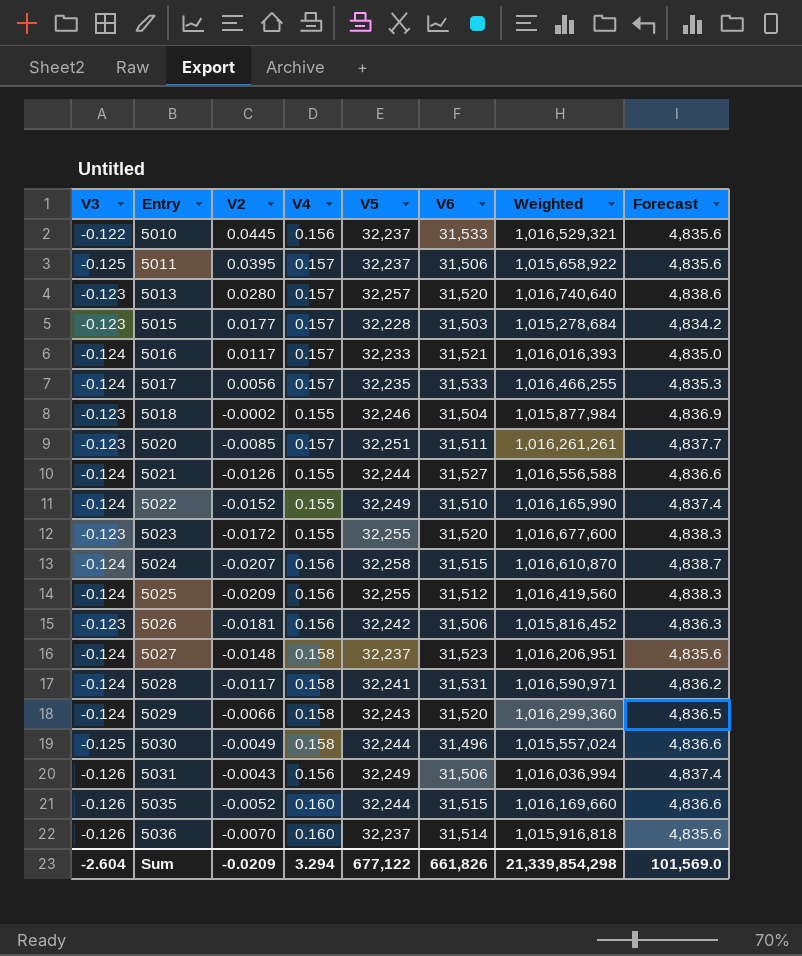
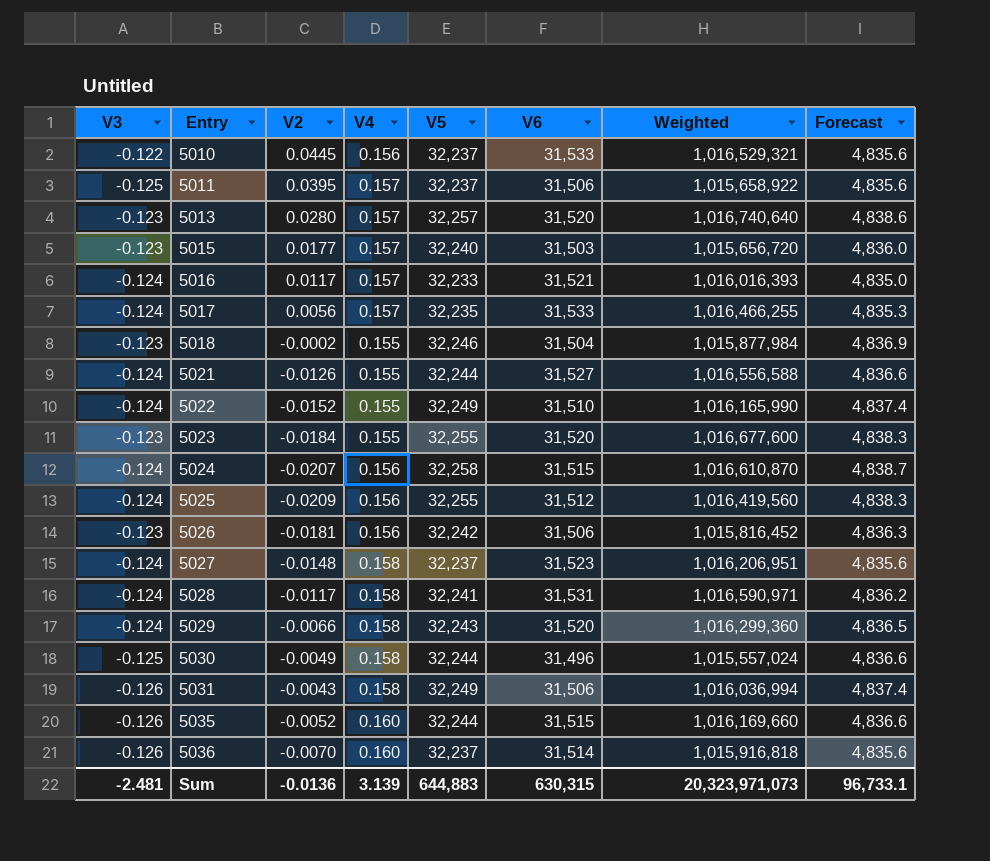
row 5020: -0.123 | -0.0085 | 0.157 | 32,251 | 31,511 | 1,016,261,261 | 4,837.7 -> none
5015 | V5: 32,228 -> 32,240
5015 | Weighted: 1,015,278,684 -> 1,015,656,720
5015 | Forecast: 4,834.2 -> 4,836.0
5023 | V2: -0.0172 -> -0.0184
5031 | V4: 0.156 -> 0.158
Sum | V3: -2.604 -> -2.481
Sum | V2: -0.0209 -> -0.0136
Sum | V4: 3.294 -> 3.139
Sum | V5: 677,122 -> 644,883
Sum | V6: 661,826 -> 630,315
Sum | Weighted: 21,339,854,298 -> 20,323,971,073
Sum | Forecast: 101,569.0 -> 96,733.1

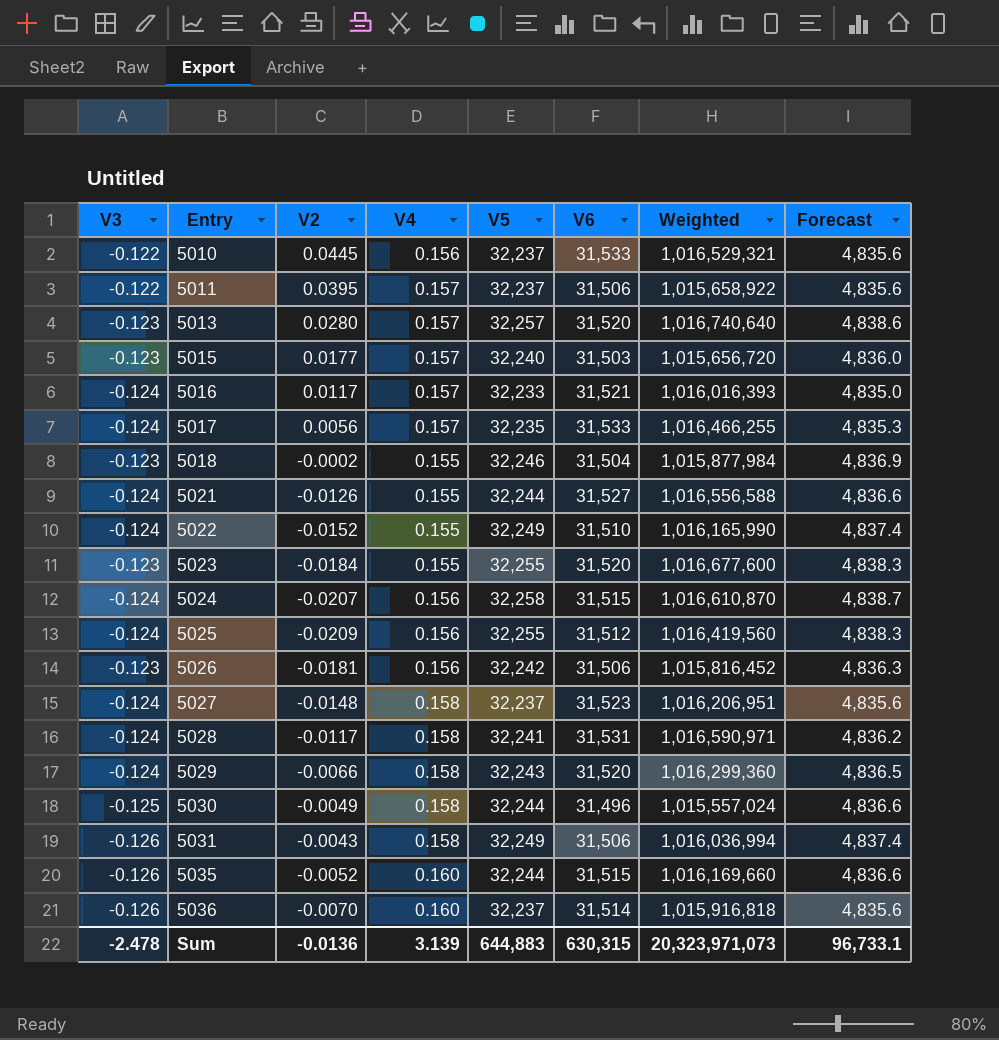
5011 | V3: -0.125 -> -0.122
Sum | V3: -2.481 -> -2.478

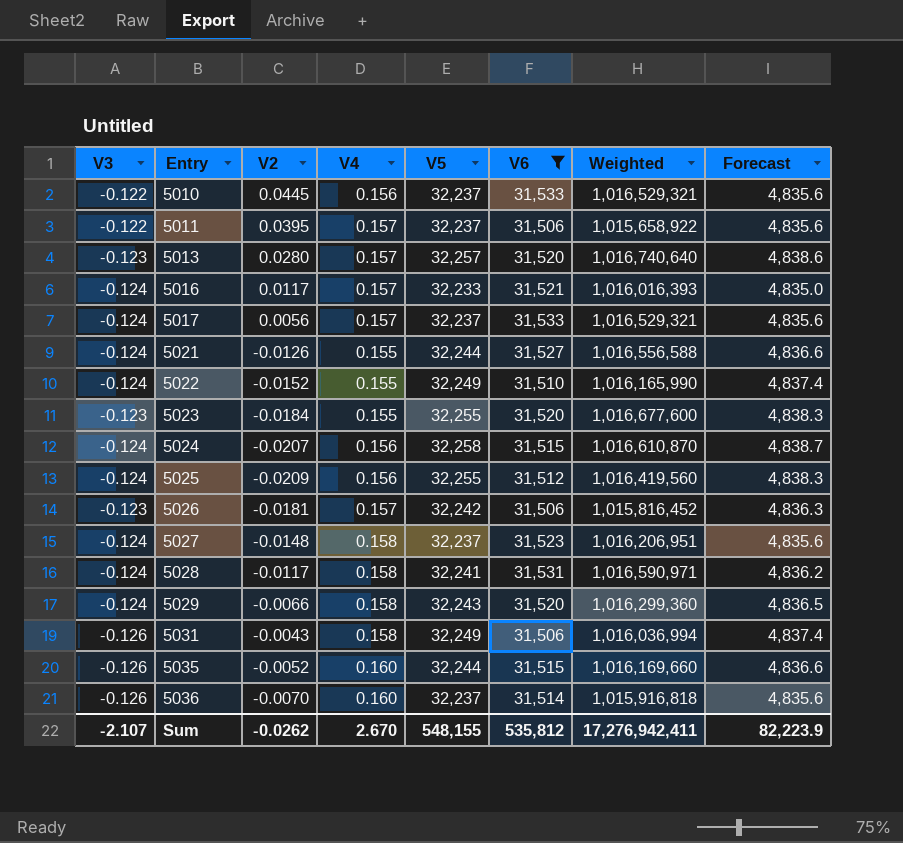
filter: none -> V6 >= 31,506
5017 | V5: 32,235 -> 32,237
5017 | Weighted: 1,016,466,255 -> 1,016,529,321
5017 | Forecast: 4,835.3 -> 4,835.6
5026 | V4: 0.156 -> 0.157
Sum | V3: -2.478 -> -2.107
Sum | V2: -0.0136 -> -0.0262
Sum | V4: 3.139 -> 2.670
Sum | V5: 644,883 -> 548,155
Sum | V6: 630,315 -> 535,812
Sum | Weighted: 20,323,971,073 -> 17,276,942,411
Sum | Forecast: 96,733.1 -> 82,223.9

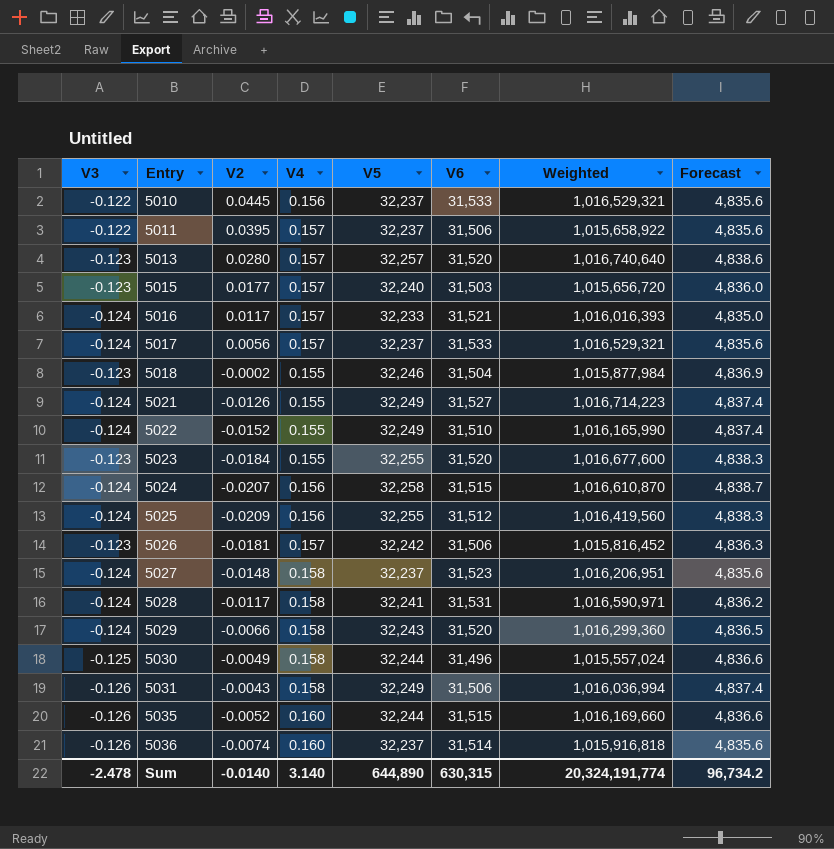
filter: V6 >= 31,506 -> none
5021 | V5: 32,244 -> 32,249
5021 | Weighted: 1,016,556,588 -> 1,016,714,223
5021 | Forecast: 4,836.6 -> 4,837.4
5036 | V2: -0.0070 -> -0.0074
Sum | V3: -2.107 -> -2.478
Sum | V2: -0.0262 -> -0.0140
Sum | V4: 2.670 -> 3.140
Sum | V5: 548,155 -> 644,890
Sum | V6: 535,812 -> 630,315
Sum | Weighted: 17,276,942,411 -> 20,324,191,774
Sum | Forecast: 82,223.9 -> 96,734.2

